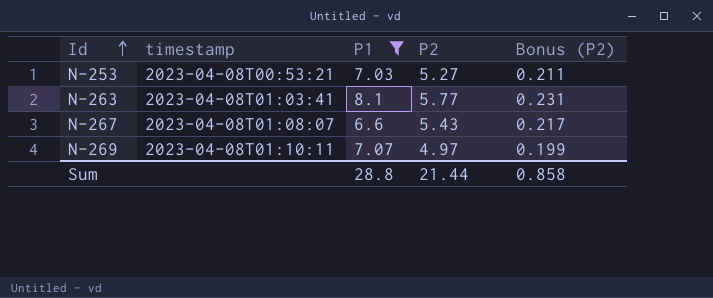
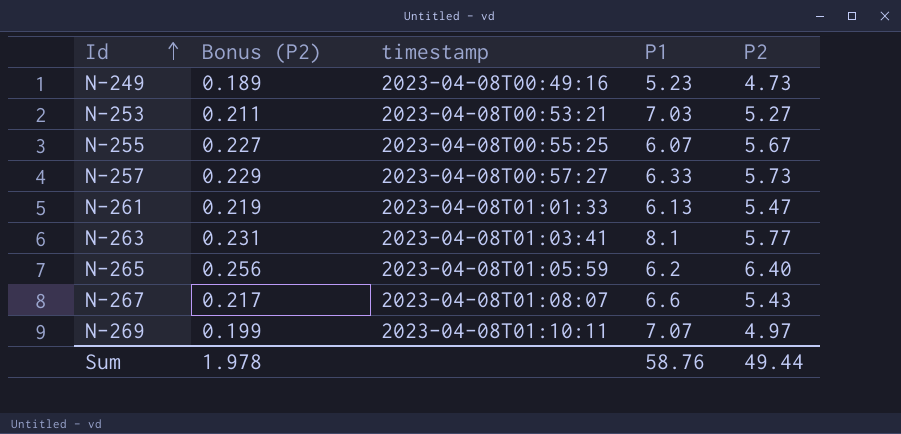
filter: P1 >= 6.6 -> none
column Bonus (P2) | position: 5 -> 2
Sum | Bonus (P2): 0.858 -> 1.978
Sum | P1: 28.8 -> 58.76
Sum | P2: 21.44 -> 49.44

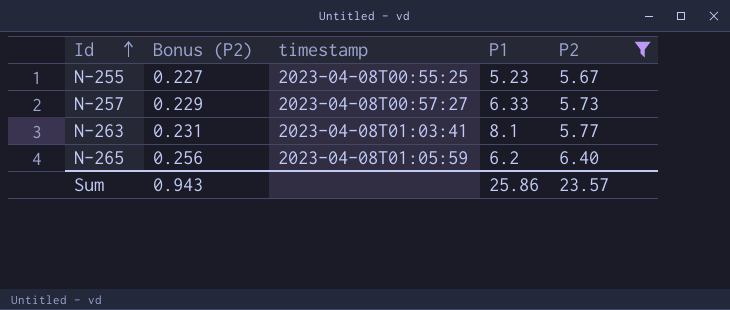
filter: none -> P2 >= 5.67
N-255 | P1: 6.07 -> 5.23
Sum | Bonus (P2): 1.978 -> 0.943
Sum | P1: 58.76 -> 25.86
Sum | P2: 49.44 -> 23.57

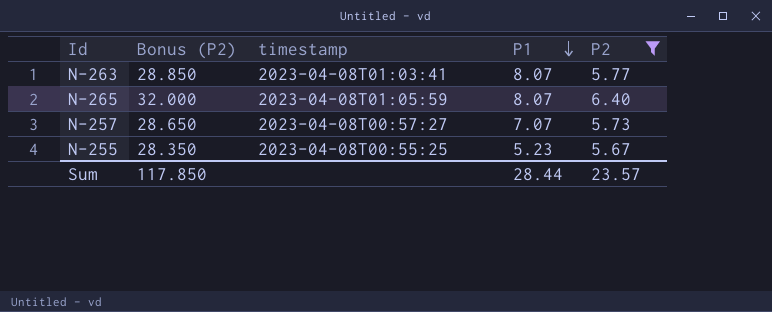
row order: Id ascending -> P1 descending
column Bonus (P2) | formula: [P2] * 0.04 -> [P2] * 5
N-263 | P1: 8.1 -> 8.07
N-265 | P1: 6.2 -> 8.07
N-257 | P1: 6.33 -> 7.07
Sum | Bonus (P2): 0.943 -> 117.850
Sum | P1: 25.86 -> 28.44

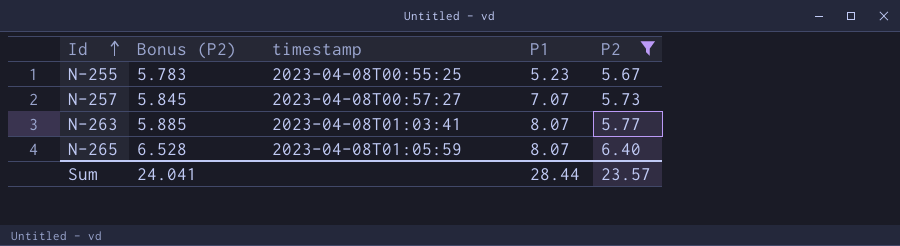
row order: P1 descending -> Id ascending
column Bonus (P2) | formula: [P2] * 5 -> [P2] * 1.02
Sum | Bonus (P2): 117.850 -> 24.041

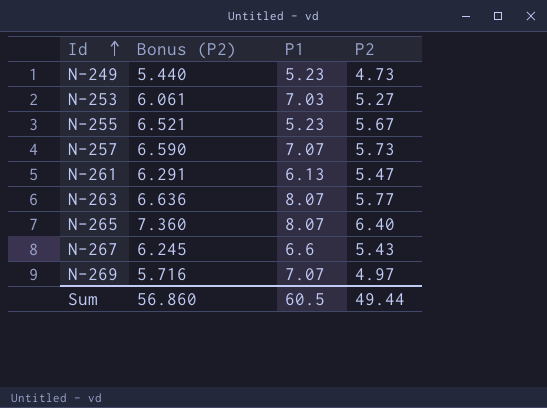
filter: P2 >= 5.67 -> none
column timestamp | position: 3 -> none
column Bonus (P2) | formula: [P2] * 1.02 -> [P2] * 1.15
Sum | Bonus (P2): 24.041 -> 56.860
Sum | P1: 28.44 -> 60.5
Sum | P2: 23.57 -> 49.44

